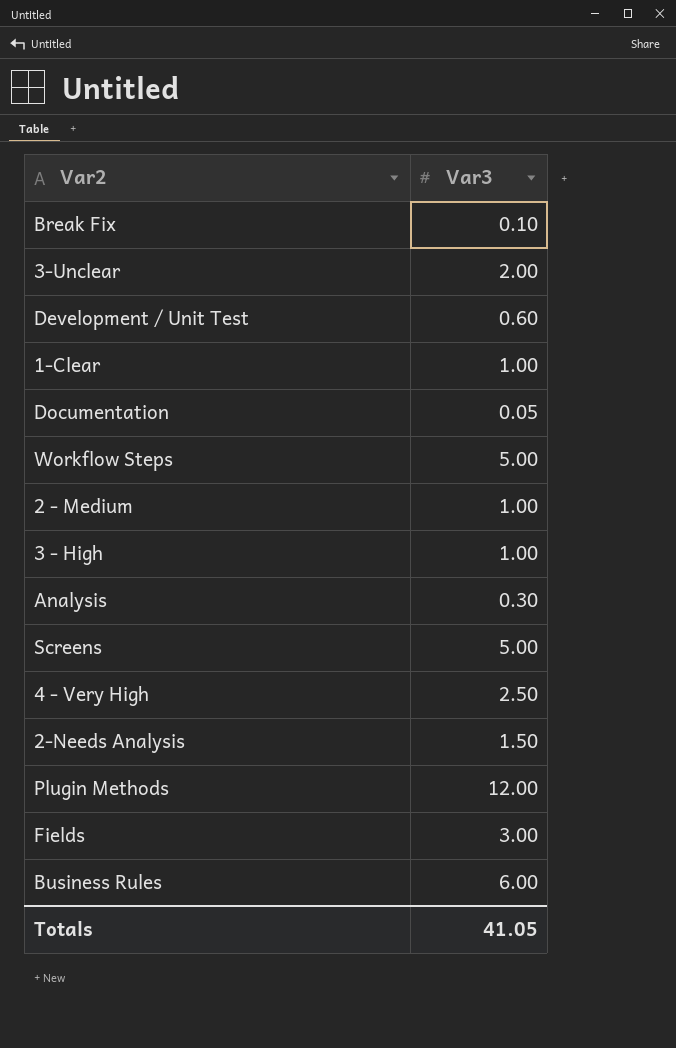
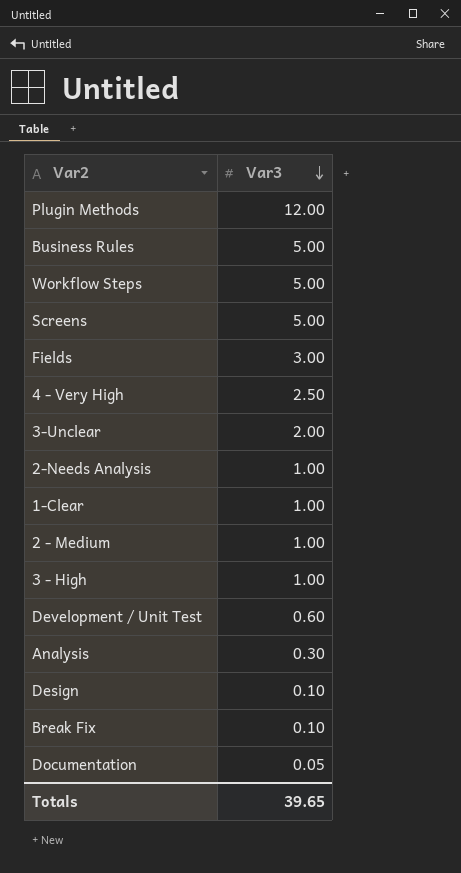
row order: none -> Var3 descending
Business Rules | Var3: 6.00 -> 5.00
2-Needs Analysis | Var3: 1.50 -> 1.00
row Design: none -> 0.10
Totals | Var3: 41.05 -> 39.65

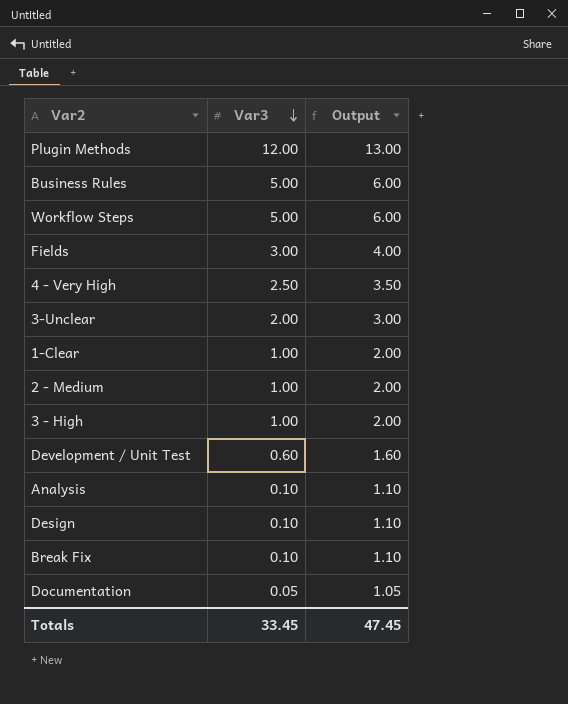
column Output | formula: none -> [Var3] + 1
row Screens: 5.00 -> none
row 2-Needs Analysis: 1.00 -> none
Analysis | Var3: 0.30 -> 0.10
Totals | Var3: 39.65 -> 33.45

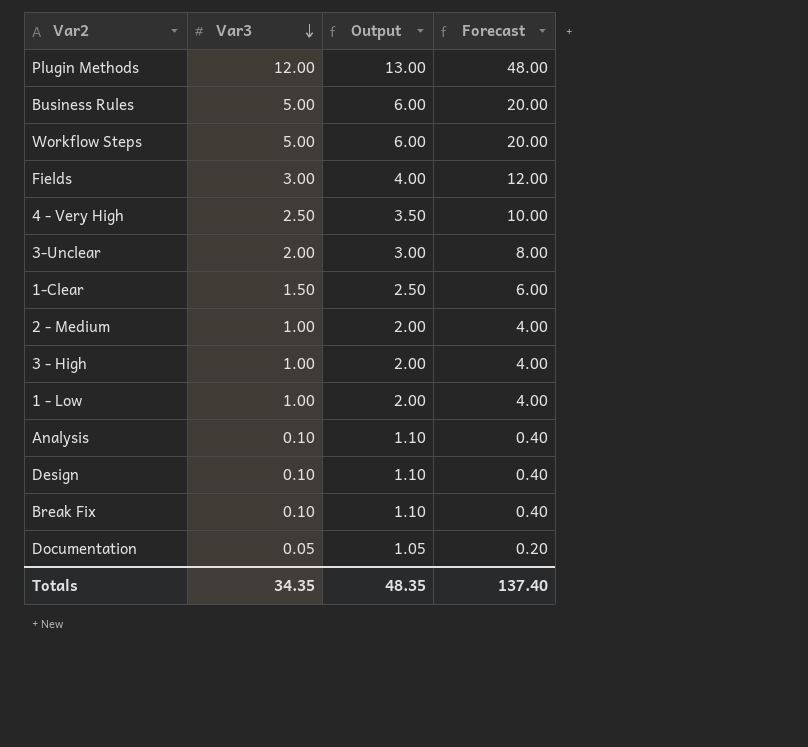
column Forecast | formula: none -> [Var3] * 4
row Development / Unit Test: 0.60 | 1.60 -> none
1-Clear | Var3: 1.00 -> 1.50
1-Clear | Output: 2.00 -> 2.50
row 1 - Low: none -> 1.00 | 2.00 | 4.00
Totals | Var3: 33.45 -> 34.35
Totals | Output: 47.45 -> 48.35

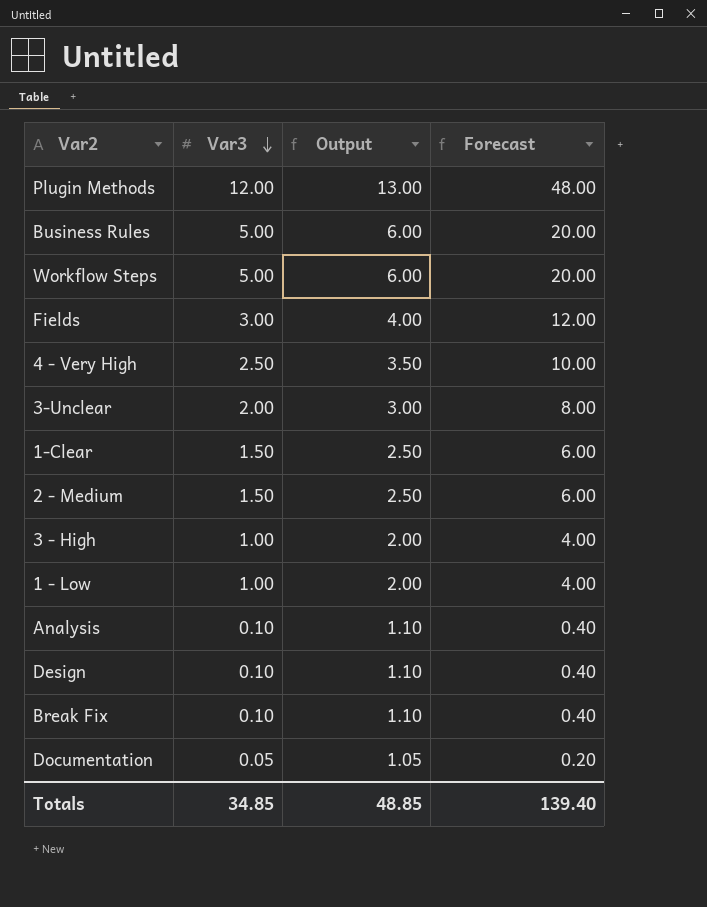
2 - Medium | Var3: 1.00 -> 1.50
2 - Medium | Output: 2.00 -> 2.50
2 - Medium | Forecast: 4.00 -> 6.00
Totals | Var3: 34.35 -> 34.85
Totals | Output: 48.35 -> 48.85
Totals | Forecast: 137.40 -> 139.40

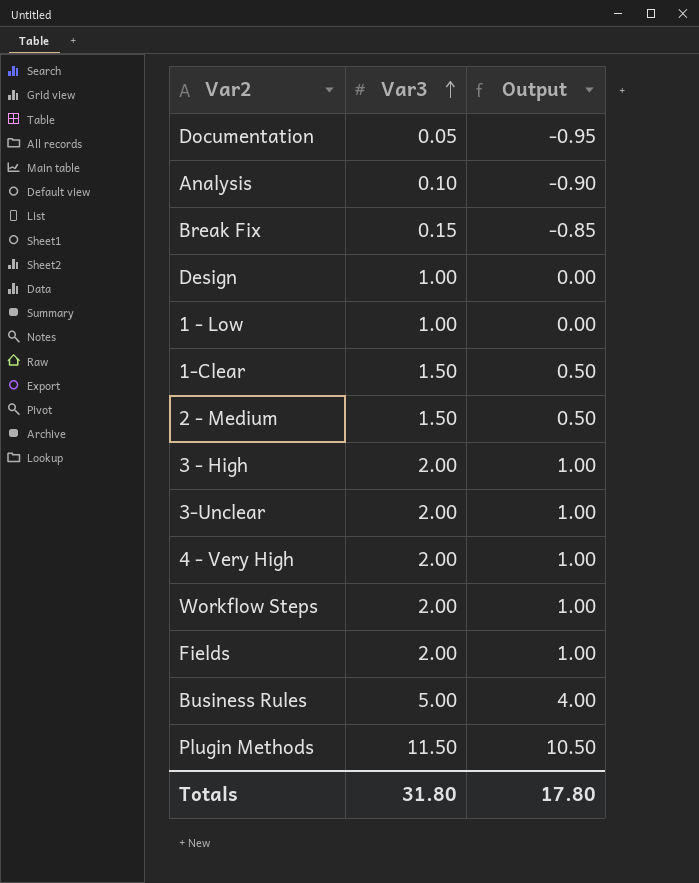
row order: Var3 descending -> Var3 ascending
column Forecast | formula: [Var3] * 4 -> none
column Output | formula: [Var3] + 1 -> [Var3] - 1
Break Fix | Var3: 0.10 -> 0.15
Design | Var3: 0.10 -> 1.00
3 - High | Var3: 1.00 -> 2.00
4 - Very High | Var3: 2.50 -> 2.00
Workflow Steps | Var3: 5.00 -> 2.00
Fields | Var3: 3.00 -> 2.00
Plugin Methods | Var3: 12.00 -> 11.50
Totals | Var3: 34.85 -> 31.80
Totals | Output: 48.85 -> 17.80

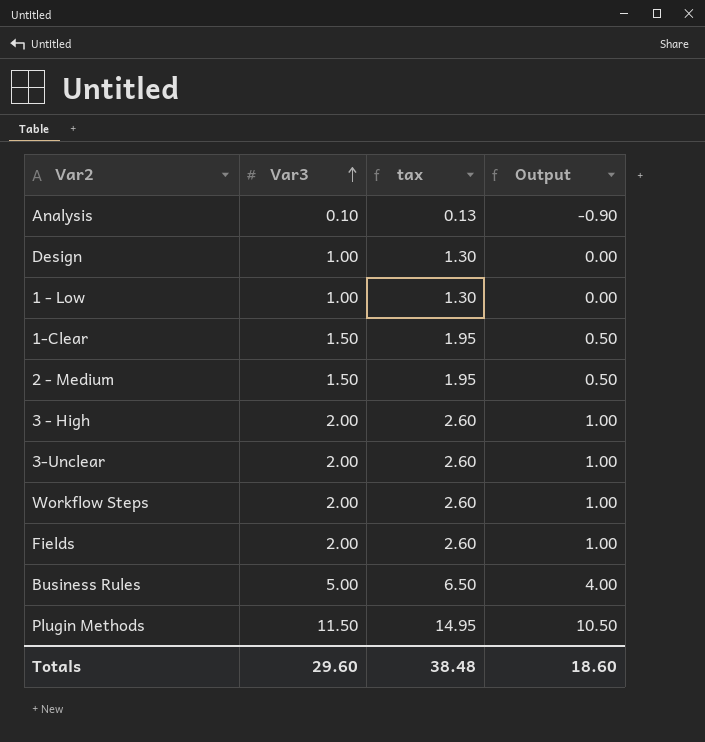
column tax | formula: none -> [Var3] * 1.3
row Documentation: 0.05 | -0.95 -> none
row Break Fix: 0.15 | -0.85 -> none
row 4 - Very High: 2.00 | 1.00 -> none
Totals | Var3: 31.80 -> 29.60
Totals | Output: 17.80 -> 18.60

